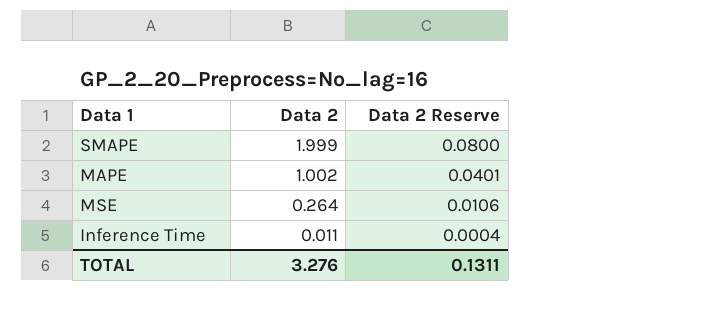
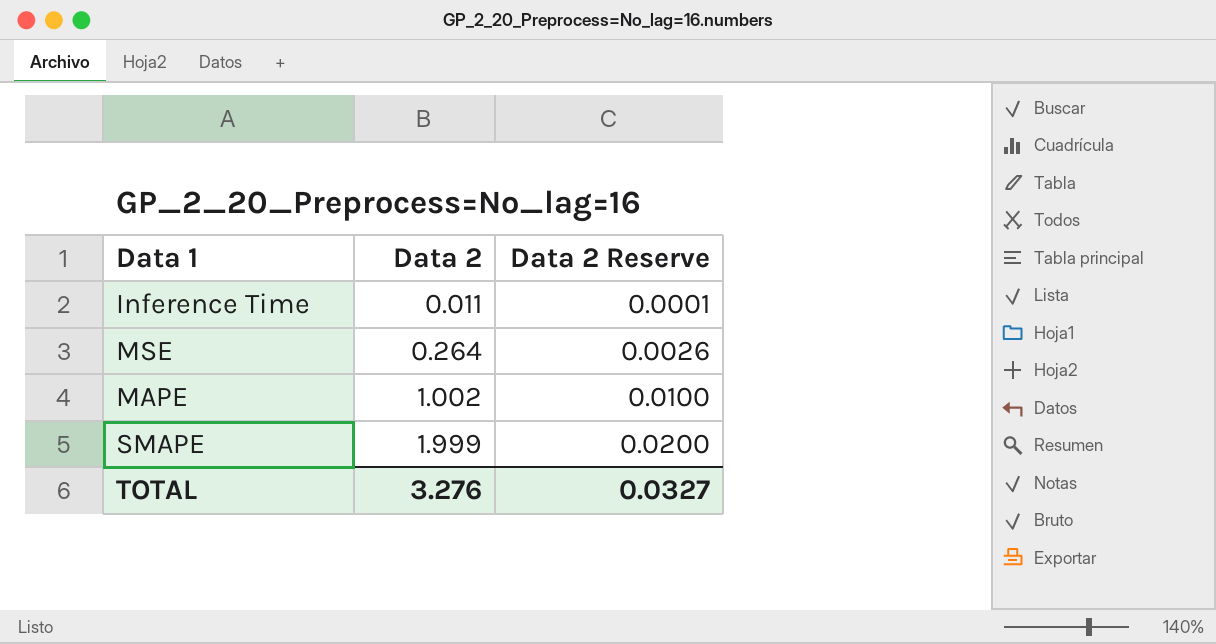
row order: Data 2 descending -> Data 2 ascending
column Data 2 Reserve | formula: [Data 2] * 0.04 -> [Data 2] * 0.01
TOTAL | Data 2 Reserve: 0.1311 -> 0.0327

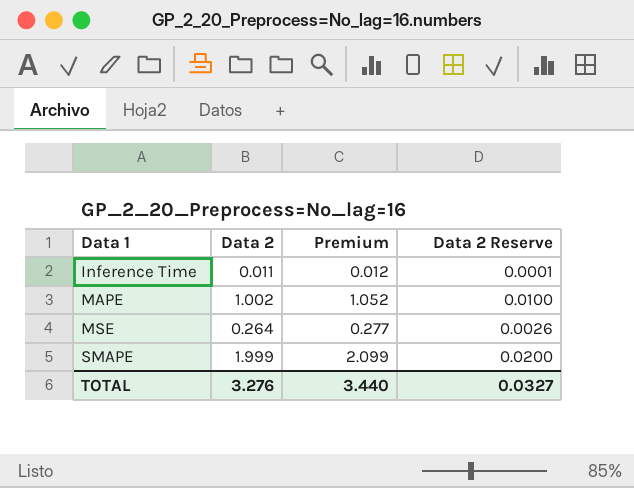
row order: Data 2 ascending -> Data 1 ascending
column Premium | formula: none -> [Data 2] * 1.05

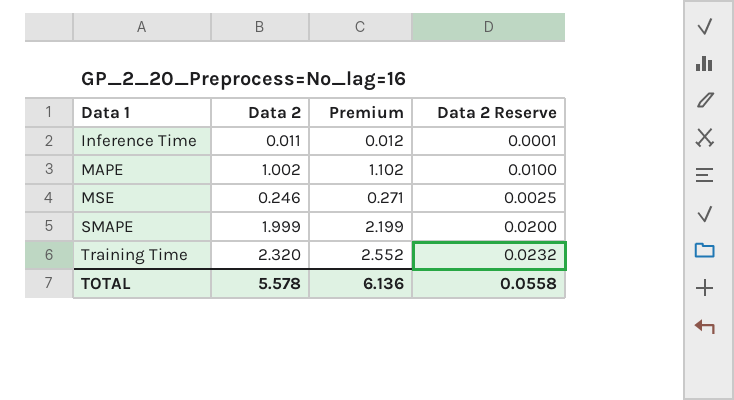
column Premium | formula: [Data 2] * 1.05 -> [Data 2] * 1.1
MSE | Data 2: 0.264 -> 0.246
MSE | Data 2 Reserve: 0.0026 -> 0.0025
row Training Time: none -> 2.320 | 2.552 | 0.0232
TOTAL | Data 2: 3.276 -> 5.578
TOTAL | Premium: 3.440 -> 6.136
TOTAL | Data 2 Reserve: 0.0327 -> 0.0558

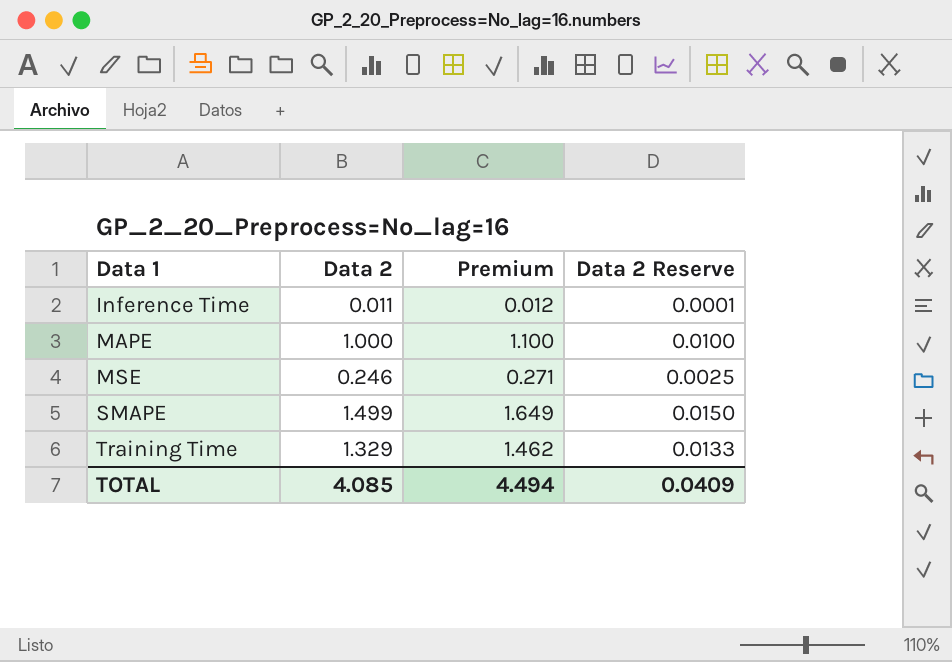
MAPE | Data 2: 1.002 -> 1.000
MAPE | Premium: 1.102 -> 1.100
SMAPE | Data 2: 1.999 -> 1.499
SMAPE | Premium: 2.199 -> 1.649
SMAPE | Data 2 Reserve: 0.0200 -> 0.0150
Training Time | Data 2: 2.320 -> 1.329
Training Time | Premium: 2.552 -> 1.462
Training Time | Data 2 Reserve: 0.0232 -> 0.0133
TOTAL | Data 2: 5.578 -> 4.085
TOTAL | Premium: 6.136 -> 4.494
TOTAL | Data 2 Reserve: 0.0558 -> 0.0409

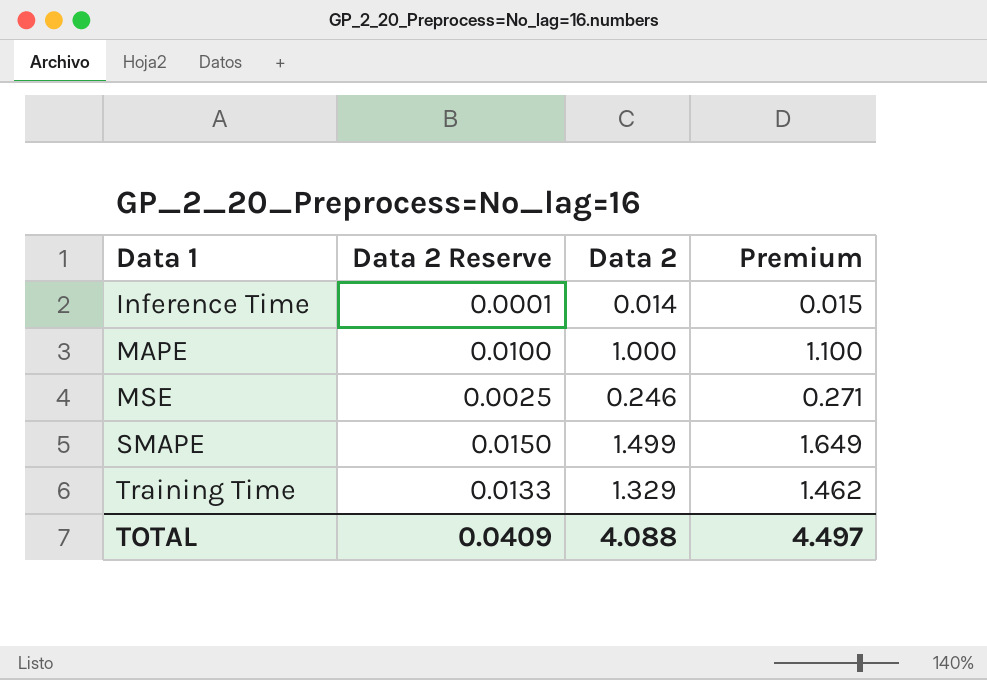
column Data 2 Reserve | position: 4 -> 2
Inference Time | Data 2: 0.011 -> 0.014
Inference Time | Premium: 0.012 -> 0.015
TOTAL | Data 2: 4.085 -> 4.088
TOTAL | Premium: 4.494 -> 4.497

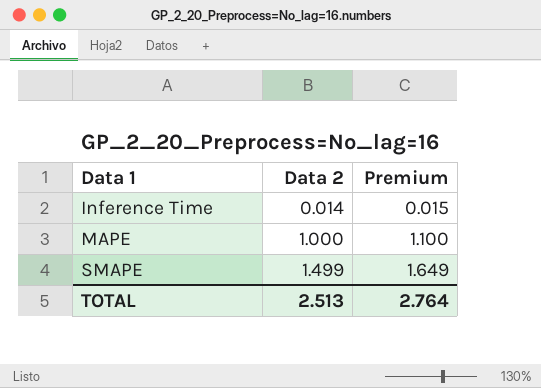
column Data 2 Reserve | formula: [Data 2] * 0.01 -> none
row MSE: 0.0025 | 0.246 | 0.271 -> none
row Training Time: 0.0133 | 1.329 | 1.462 -> none
TOTAL | Data 2: 4.088 -> 2.513
TOTAL | Premium: 4.497 -> 2.764

